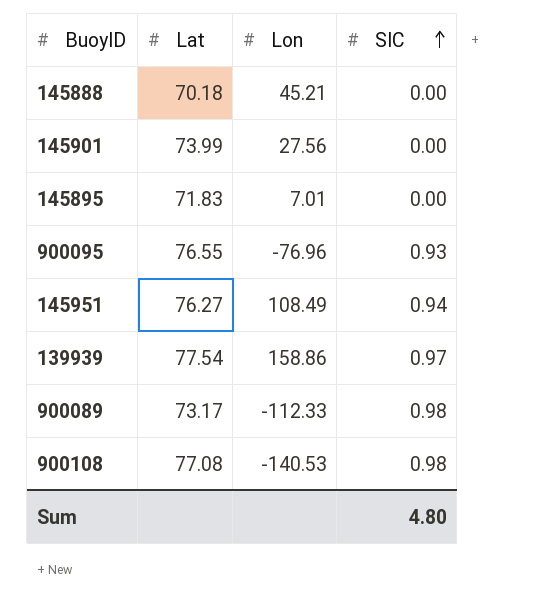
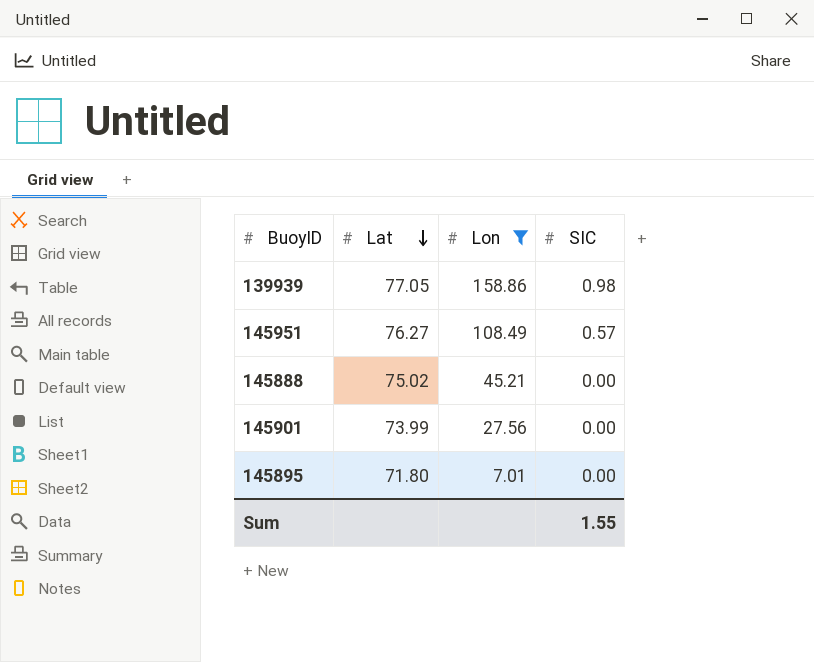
filter: none -> Lon >= 7.01
row order: SIC ascending -> Lat descending
139939 | Lat: 77.54 -> 77.05
139939 | SIC: 0.97 -> 0.98
145951 | SIC: 0.94 -> 0.57
145888 | Lat: 70.18 -> 75.02
145895 | Lat: 71.83 -> 71.80
Sum | SIC: 4.80 -> 1.55

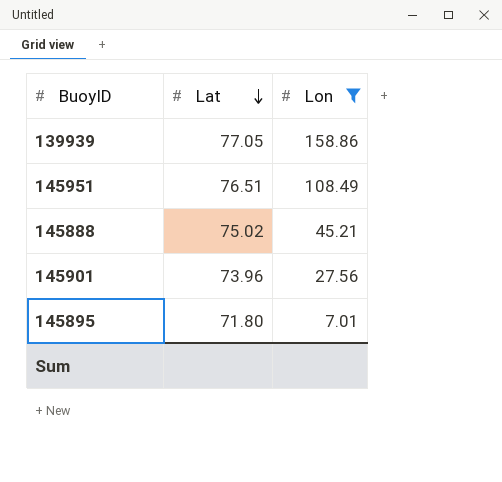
column SIC | position: 4 -> none
145951 | Lat: 76.27 -> 76.51
145901 | Lat: 73.99 -> 73.96

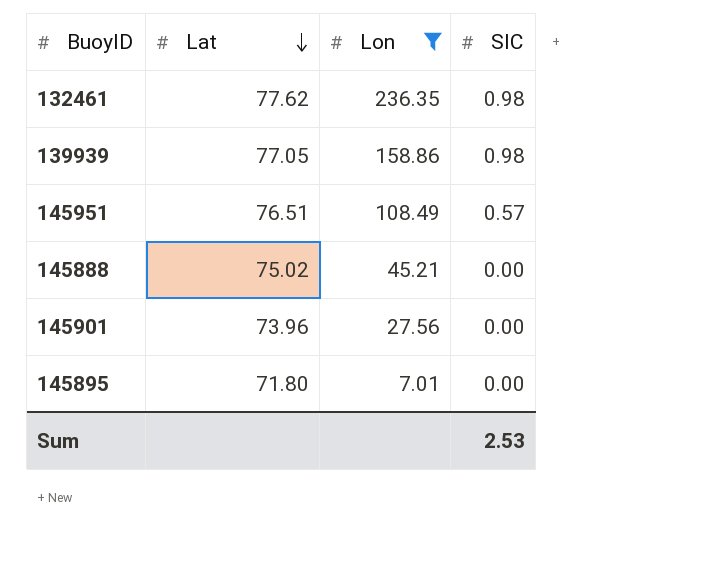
column SIC | position: none -> 4
row 132461: none -> 77.62 | 236.35 | 0.98

